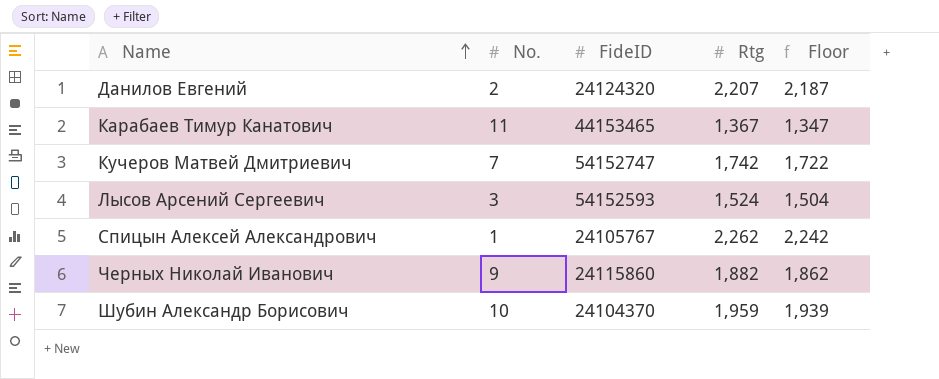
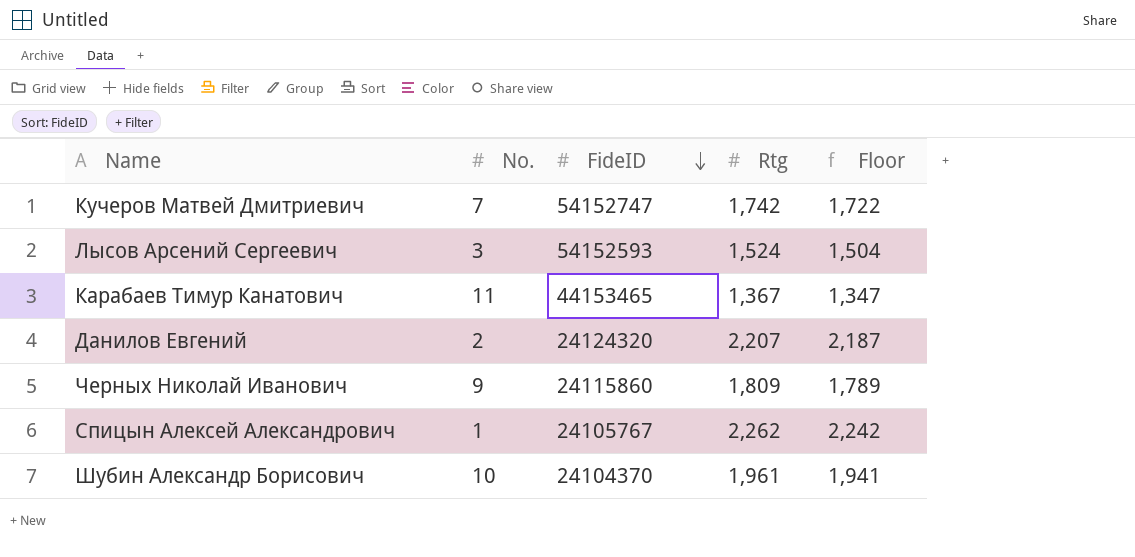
row order: Name ascending -> FideID descending
Черных Николай Иванович | Rtg: 1,882 -> 1,809
Черных Николай Иванович | Floor: 1,862 -> 1,789
Шубин Александр Борисович | Rtg: 1,959 -> 1,961
Шубин Александр Борисович | Floor: 1,939 -> 1,941

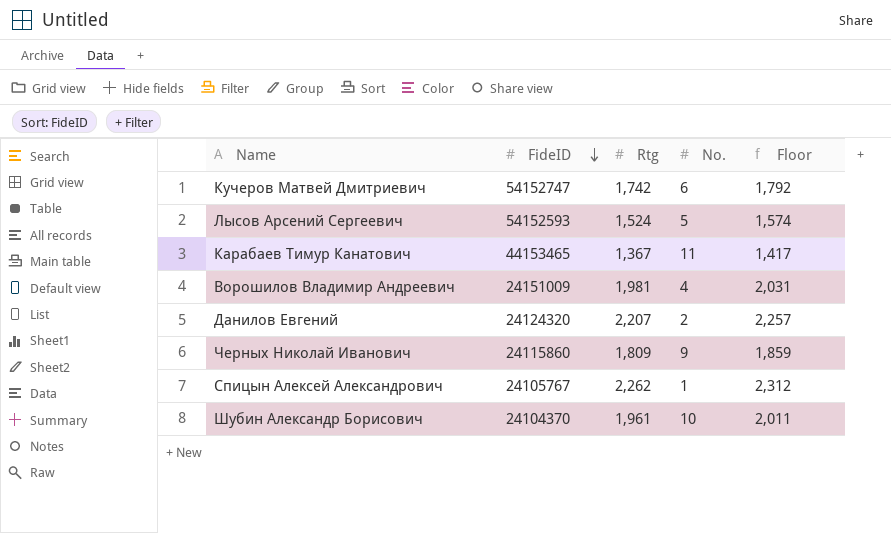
column No. | position: 2 -> 4
column Floor | formula: [Rtg] - 20 -> [Rtg] + 50
Кучеров Матвей Дмитриевич | No.: 7 -> 6
Лысов Арсений Сергеевич | No.: 3 -> 5
row Ворошилов Владимир Андреевич: none -> 24151009 | 1,981 | 4 | 2,031

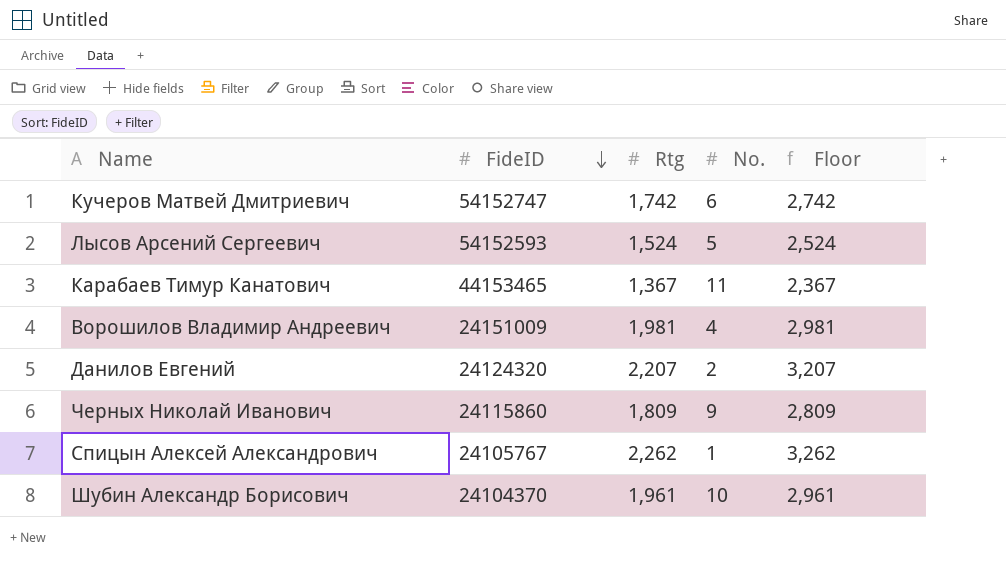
column Floor | formula: [Rtg] + 50 -> [Rtg] + 1000

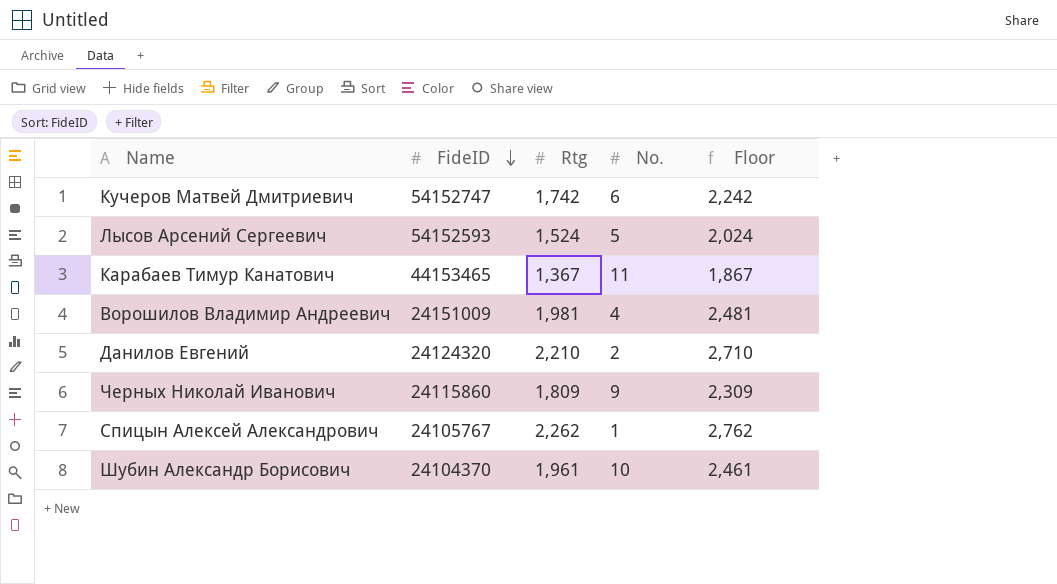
column Floor | formula: [Rtg] + 1000 -> [Rtg] + 500
Данилов Евгений | Rtg: 2,207 -> 2,210

